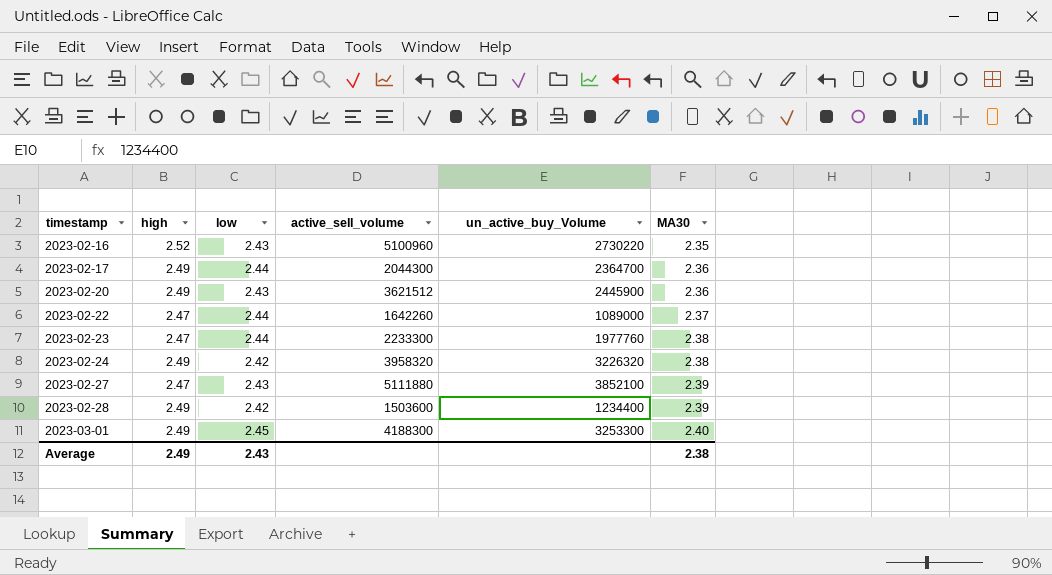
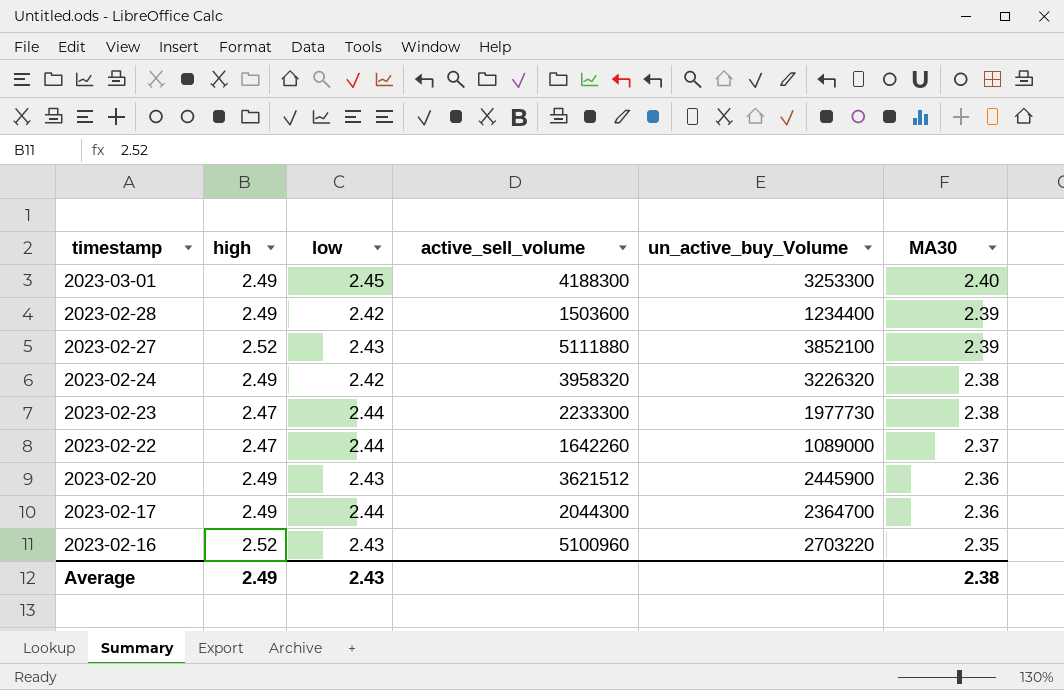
row order: timestamp ascending -> timestamp descending
2023-02-27 | high: 2.47 -> 2.52
2023-02-23 | un_active_buy_Volume: 1977760 -> 1977730
2023-02-16 | un_active_buy_Volume: 2730220 -> 2703220

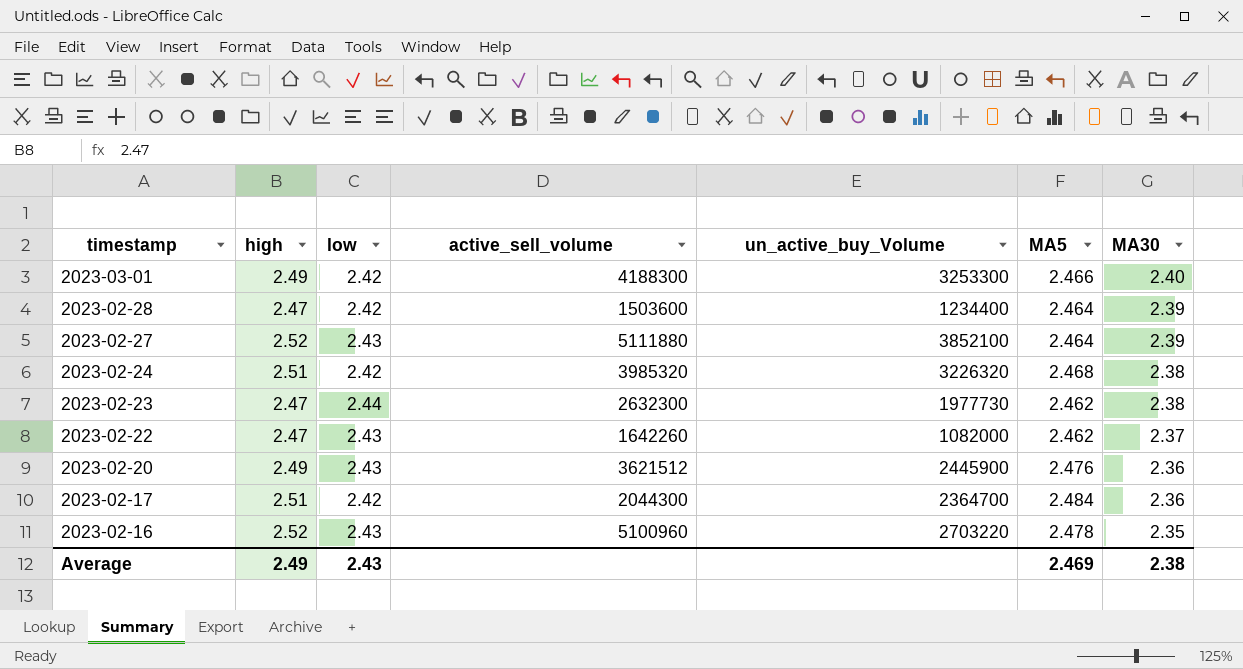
column MA5 | position: none -> 6
2023-03-01 | low: 2.45 -> 2.42
2023-02-28 | high: 2.49 -> 2.47
2023-02-24 | high: 2.49 -> 2.51
2023-02-24 | active_sell_volume: 3958320 -> 3985320
2023-02-23 | active_sell_volume: 2233300 -> 2632300
2023-02-22 | low: 2.44 -> 2.43
2023-02-22 | un_active_buy_Volume: 1089000 -> 1082000
2023-02-17 | high: 2.49 -> 2.51
2023-02-17 | low: 2.44 -> 2.42

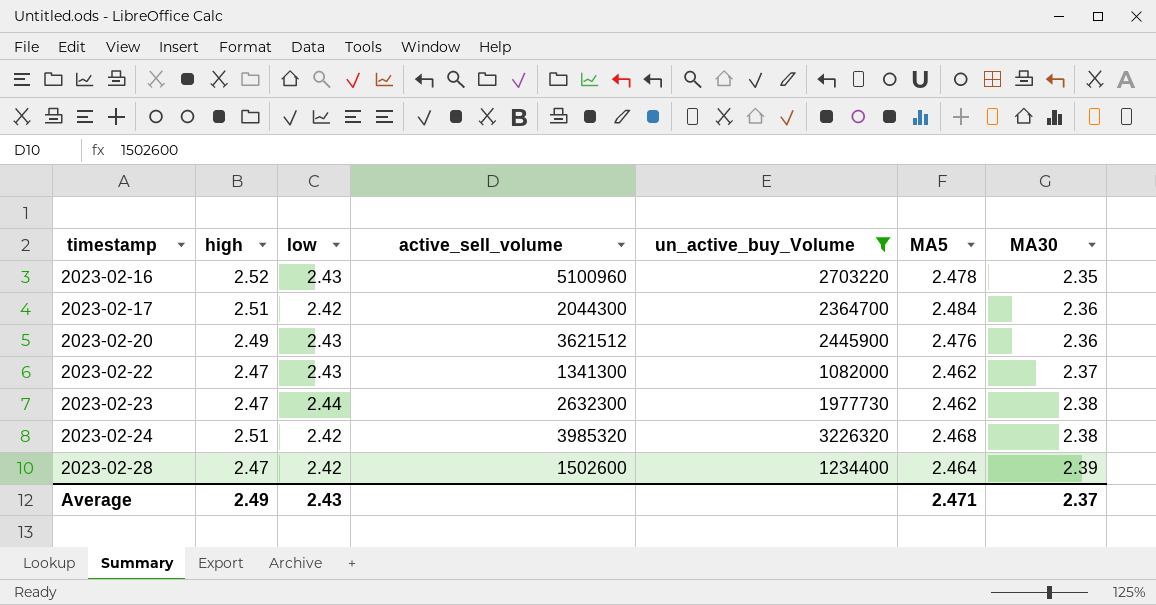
filter: none -> un_active_buy_Volume <= 3226320
row order: timestamp descending -> timestamp ascending
2023-02-22 | active_sell_volume: 1642260 -> 1341300
2023-02-28 | active_sell_volume: 1503600 -> 1502600
Average | MA5: 2.469 -> 2.471
Average | MA30: 2.38 -> 2.37

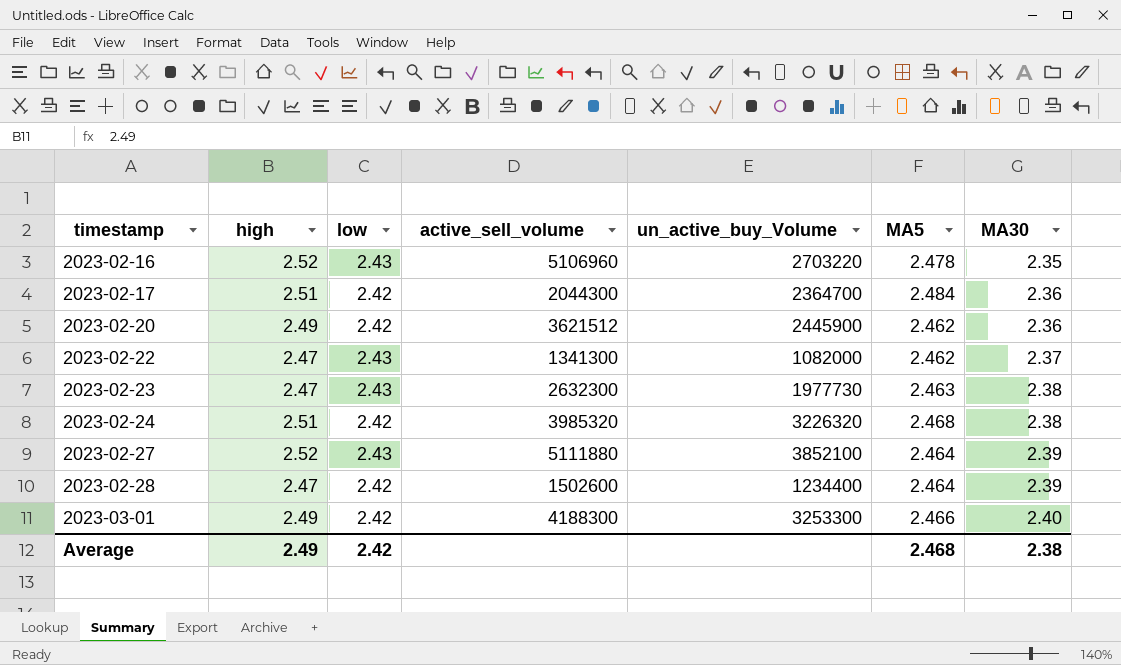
filter: un_active_buy_Volume <= 3226320 -> none
2023-02-16 | active_sell_volume: 5100960 -> 5106960
2023-02-20 | low: 2.43 -> 2.42
2023-02-20 | MA5: 2.476 -> 2.462
2023-02-23 | low: 2.44 -> 2.43
2023-02-23 | MA5: 2.462 -> 2.463
Average | low: 2.43 -> 2.42
Average | MA5: 2.471 -> 2.468
Average | MA30: 2.37 -> 2.38

